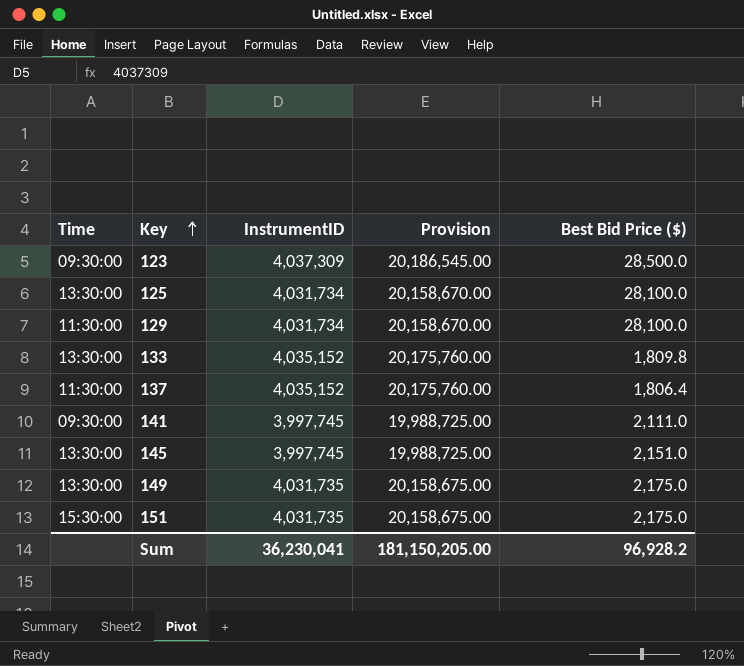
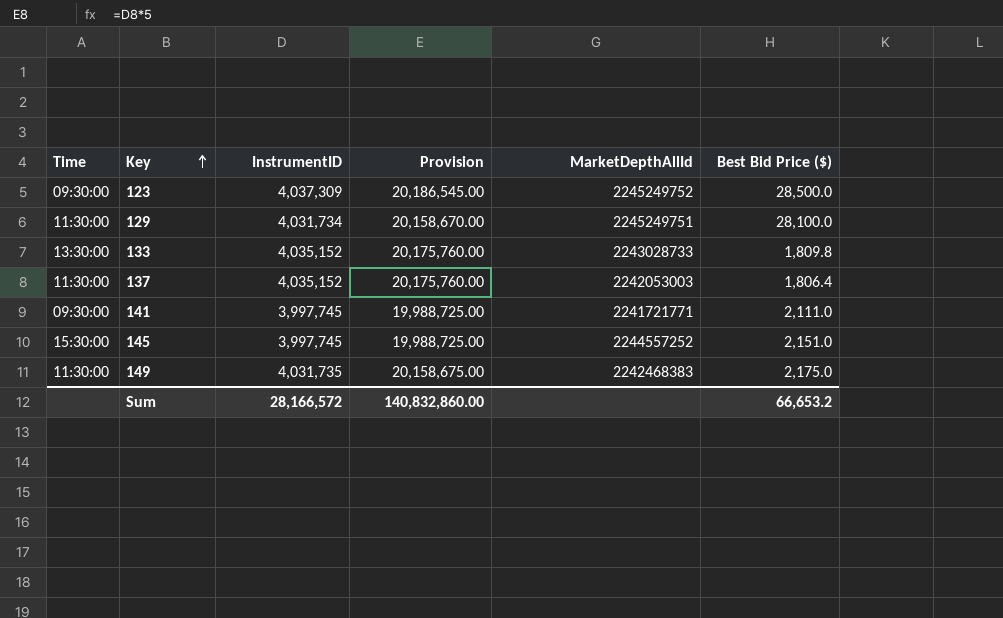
column MarketDepthAllId | position: none -> 5
row 125: 13:30:00 | 4,031,734 | 20,158,670.00 | 28,100.0 -> none
row 151: 15:30:00 | 4,031,735 | 20,158,675.00 | 2,175.0 -> none
145 | Time: 13:30:00 -> 15:30:00
149 | Time: 13:30:00 -> 11:30:00
Sum | InstrumentID: 36,230,041 -> 28,166,572
Sum | Provision: 181,150,205.00 -> 140,832,860.00
Sum | Best Bid Price ($): 96,928.2 -> 66,653.2

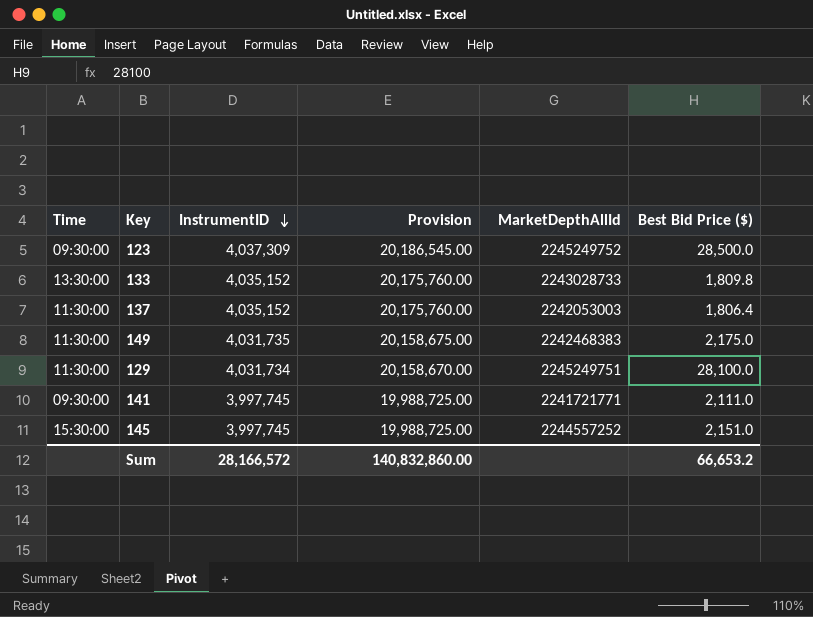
row order: Key ascending -> InstrumentID descending

